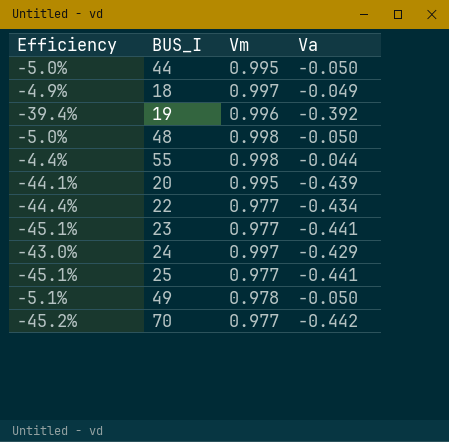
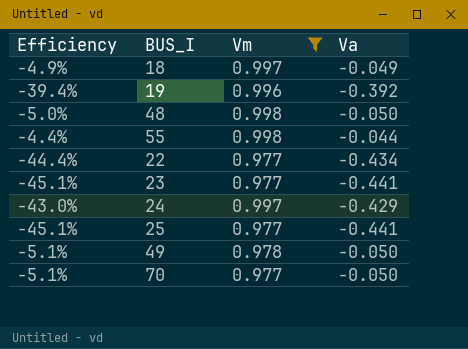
filter: none -> Vm != 0.995
70 | Efficiency: -45.2% -> -5.1%
70 | Va: -0.442 -> -0.050

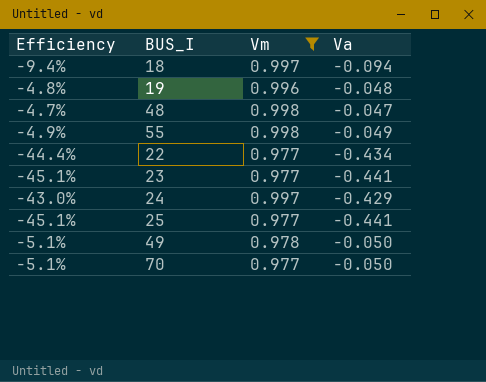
18 | Efficiency: -4.9% -> -9.4%
18 | Va: -0.049 -> -0.094
19 | Efficiency: -39.4% -> -4.8%
19 | Va: -0.392 -> -0.048
48 | Efficiency: -5.0% -> -4.7%
48 | Va: -0.050 -> -0.047
55 | Efficiency: -4.4% -> -4.9%
55 | Va: -0.044 -> -0.049

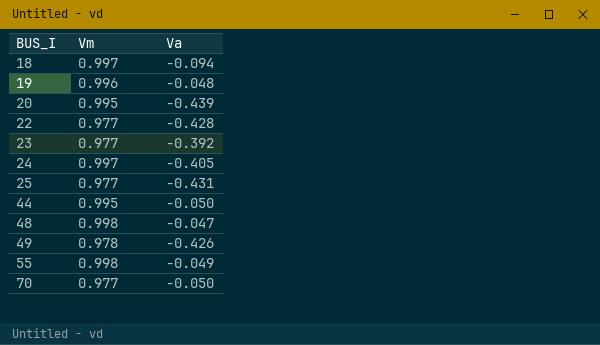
filter: Vm != 0.995 -> none
row order: none -> BUS_I ascending
column Efficiency | formula: [Va] / [Vm] -> none
22 | Va: -0.434 -> -0.428
23 | Va: -0.441 -> -0.392
24 | Va: -0.429 -> -0.405
25 | Va: -0.441 -> -0.431
49 | Va: -0.050 -> -0.426

